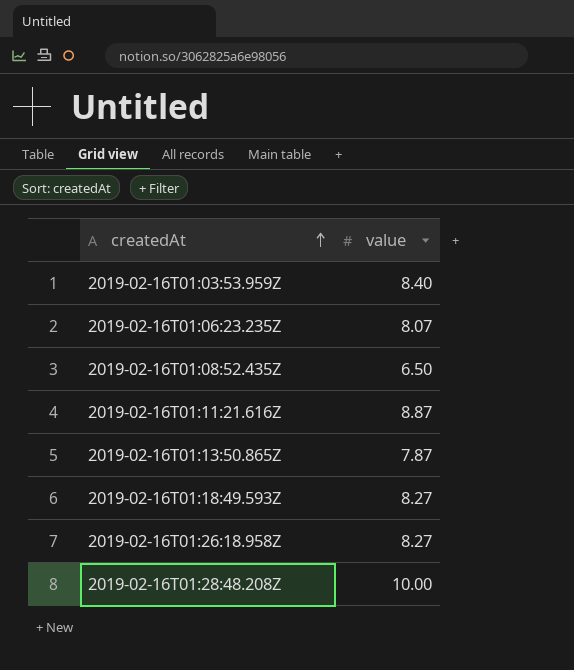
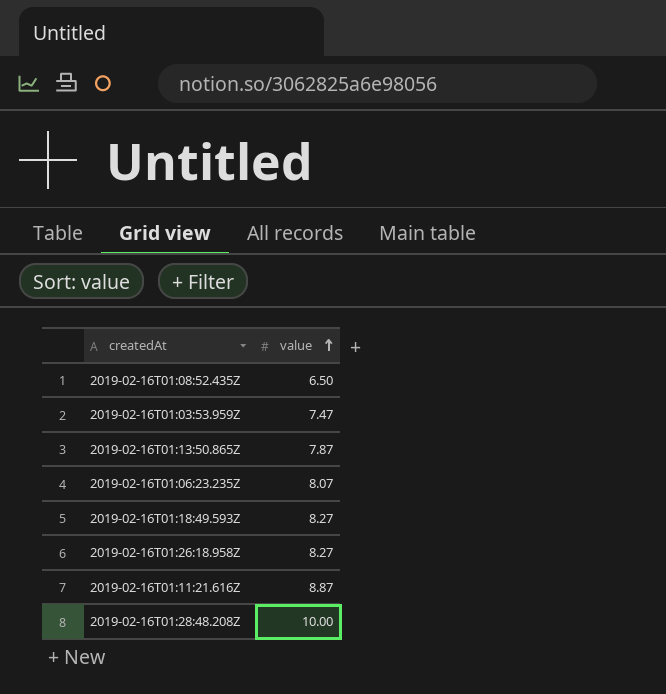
row order: createdAt ascending -> value ascending
2019-02-16T01:03:53.959Z | value: 8.40 -> 7.47

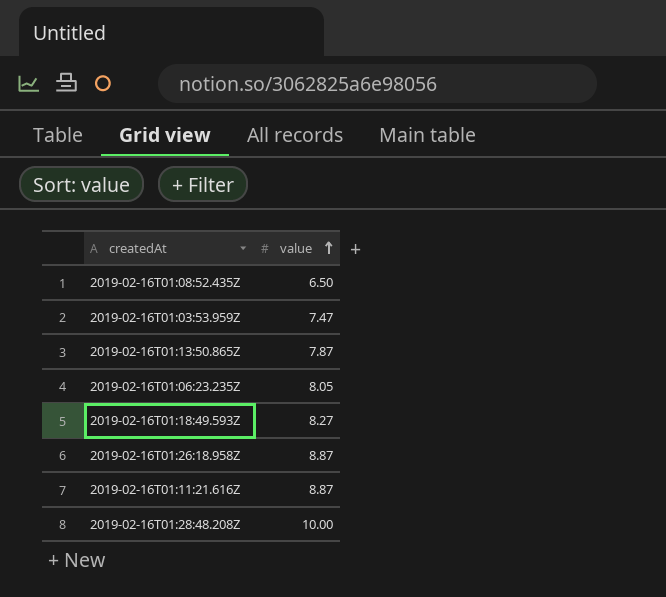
2019-02-16T01:06:23.235Z | value: 8.07 -> 8.05
2019-02-16T01:26:18.958Z | value: 8.27 -> 8.87

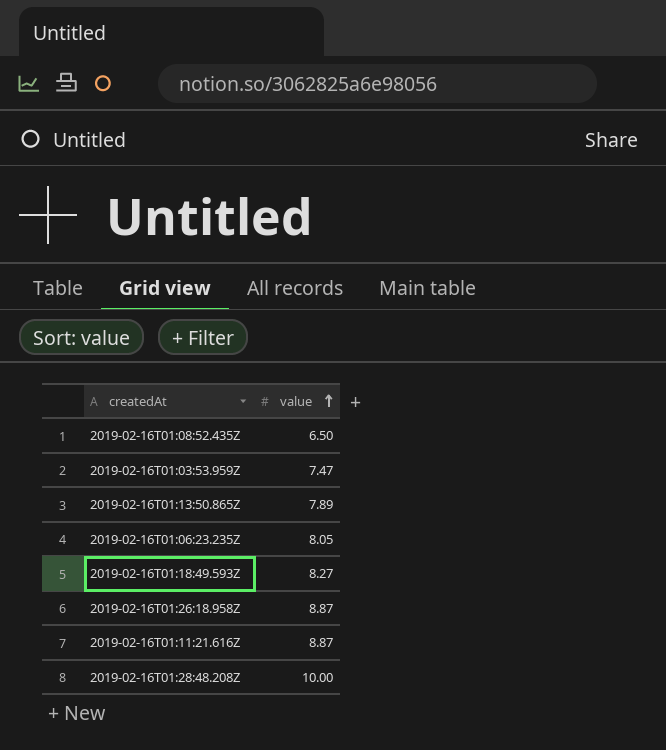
2019-02-16T01:13:50.865Z | value: 7.87 -> 7.89

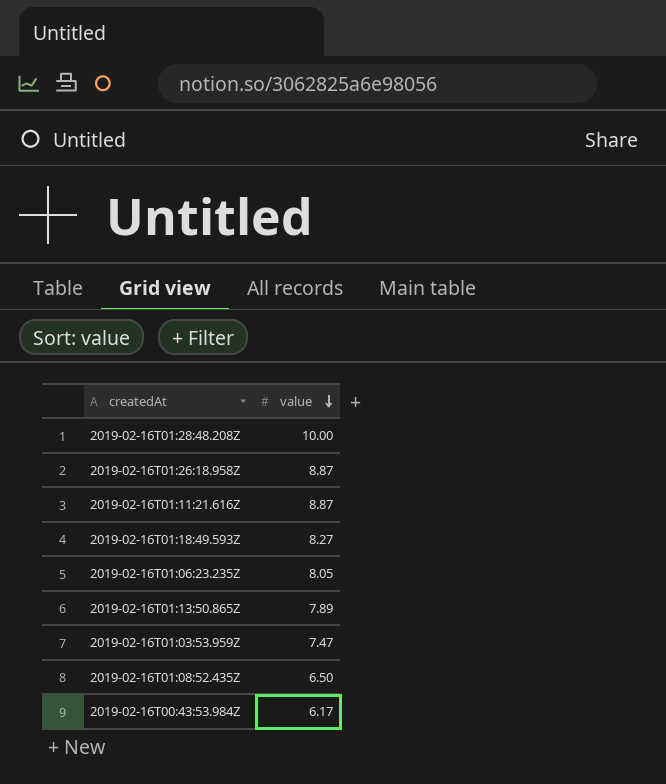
row order: value ascending -> value descending
row 2019-02-16T00:43:53.984Z: none -> 6.17

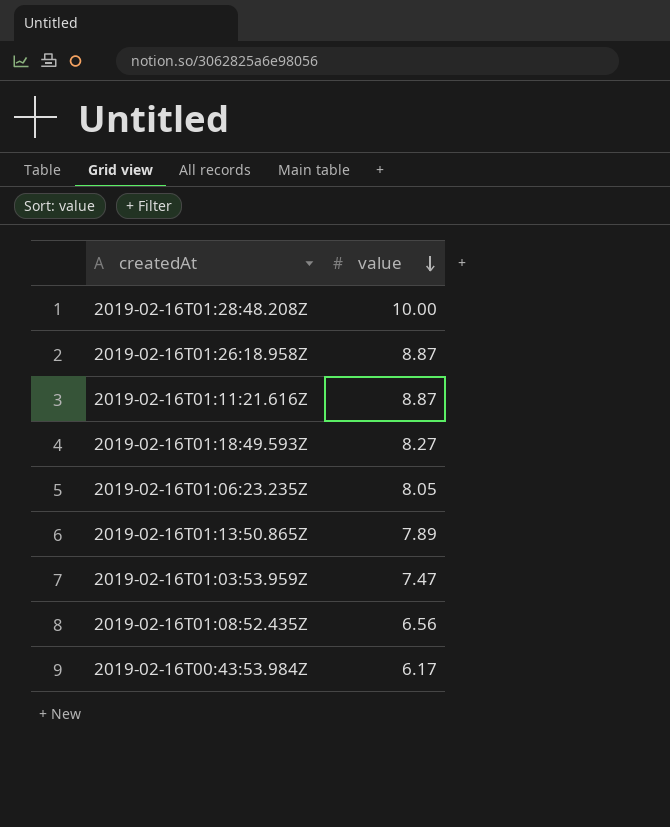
2019-02-16T01:08:52.435Z | value: 6.50 -> 6.56

